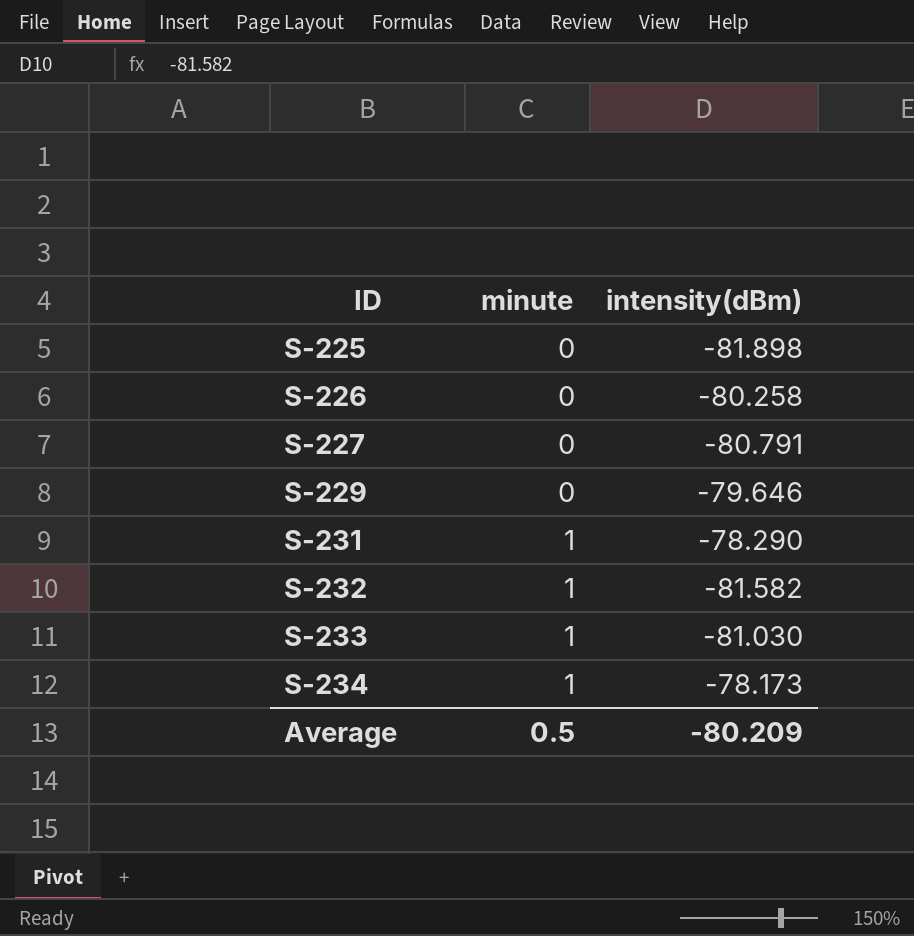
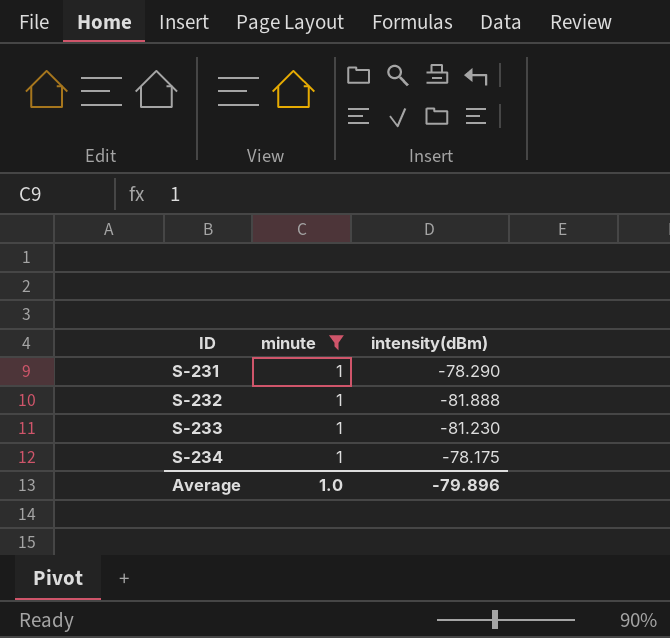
filter: none -> minute = 1
S-232 | intensity(dBm): -81.582 -> -81.888
S-233 | intensity(dBm): -81.030 -> -81.230
S-234 | intensity(dBm): -78.173 -> -78.175
Average | minute: 0.5 -> 1.0
Average | intensity(dBm): -80.209 -> -79.896

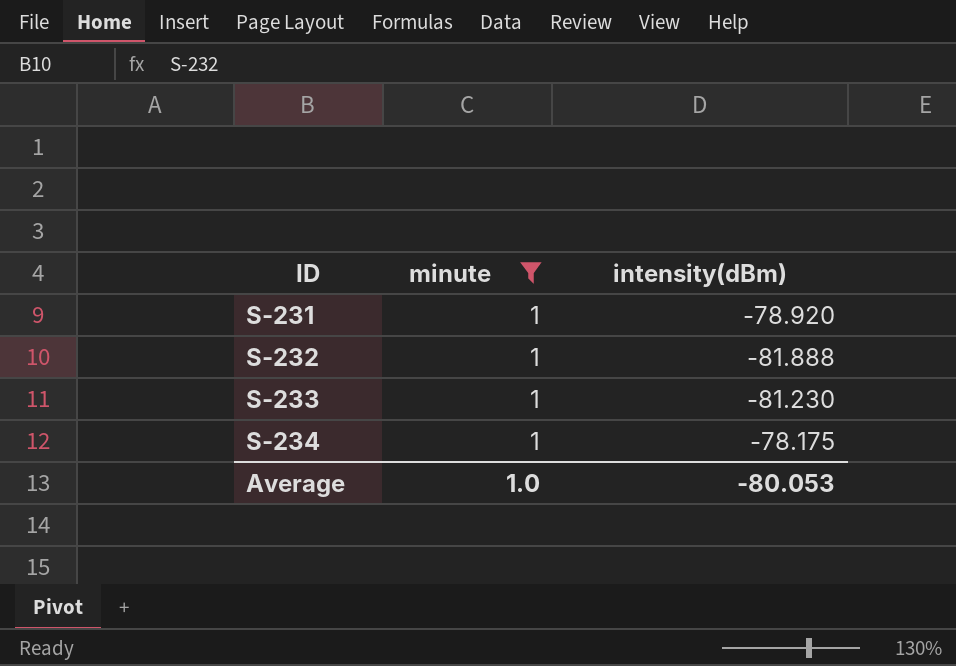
S-231 | intensity(dBm): -78.290 -> -78.920
Average | intensity(dBm): -79.896 -> -80.053

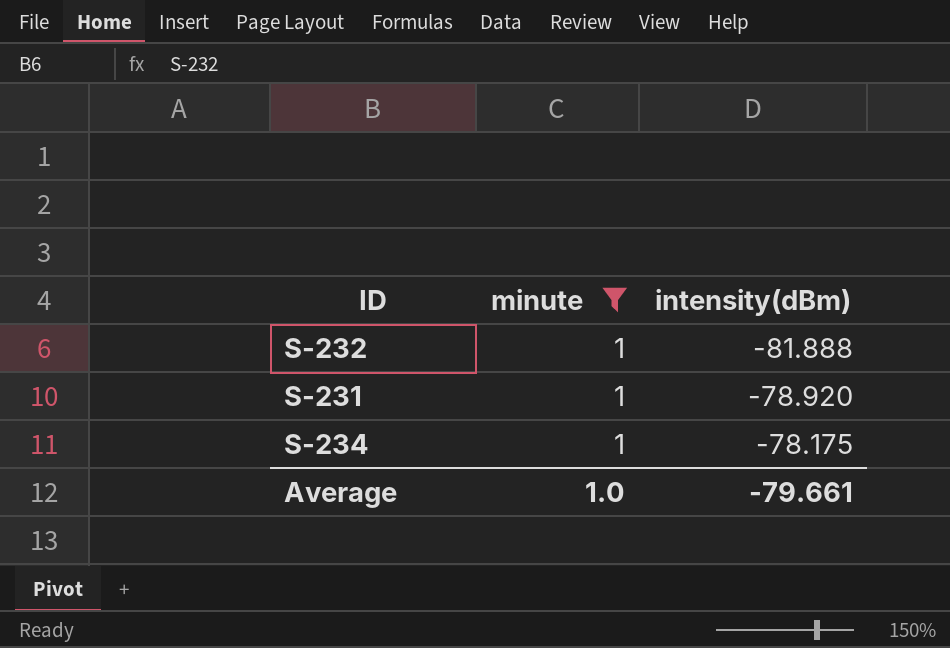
row order: ID ascending -> intensity(dBm) ascending
row S-233: 1 | -81.230 -> none
Average | intensity(dBm): -80.053 -> -79.661

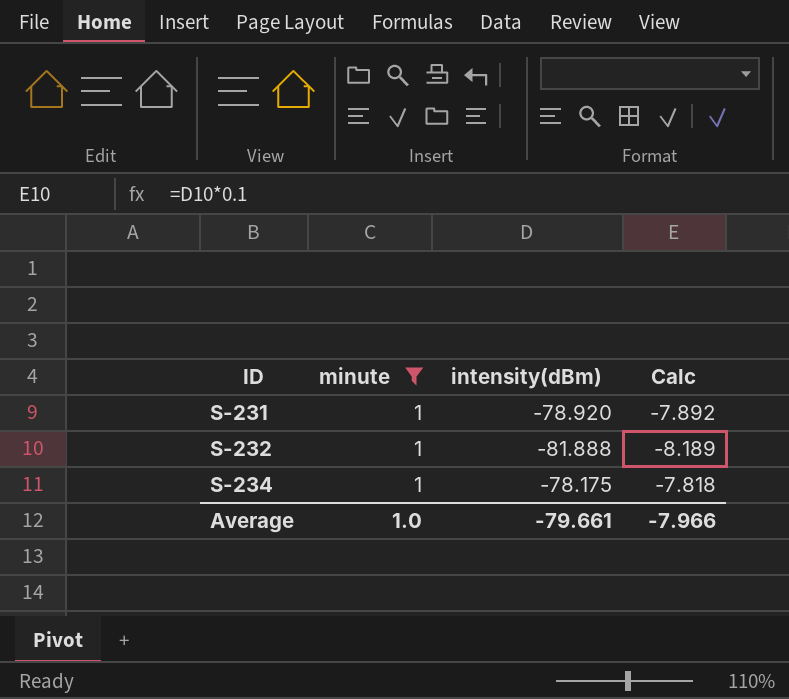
row order: intensity(dBm) ascending -> ID ascending
column Calc | formula: none -> [intensity(dBm)] * 0.1

